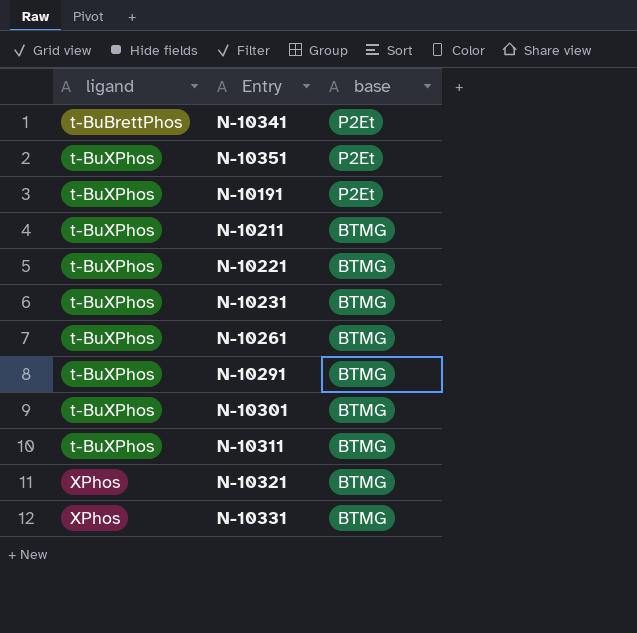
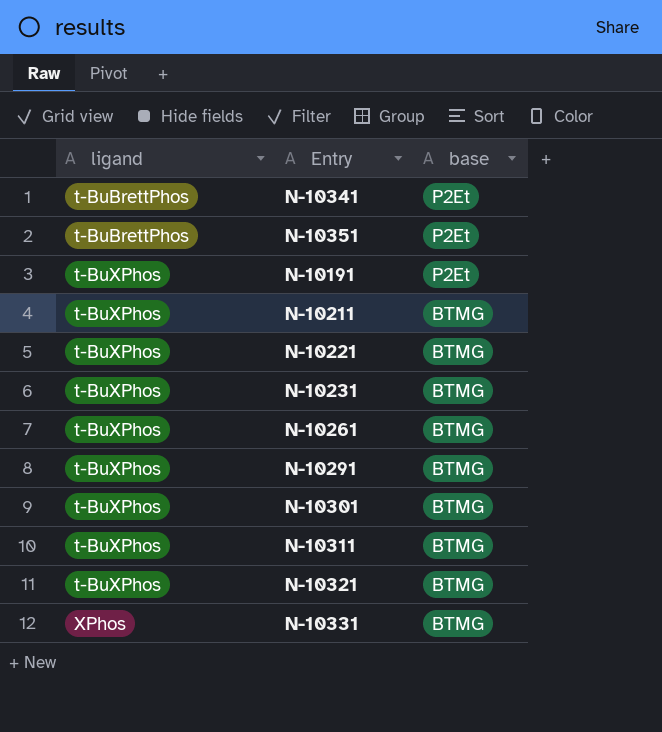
N-10351 | ligand: t-BuXPhos -> t-BuBrettPhos
N-10321 | ligand: XPhos -> t-BuXPhos

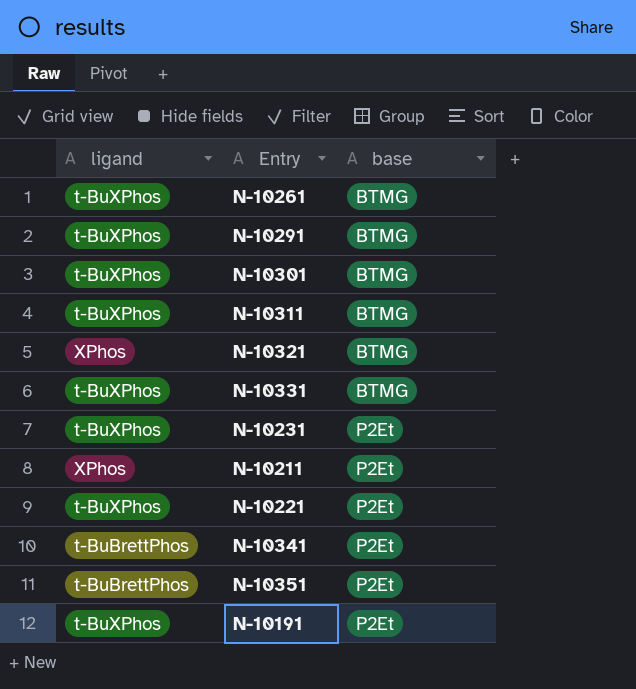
row order: ligand ascending -> base ascending
N-10321 | ligand: t-BuXPhos -> XPhos
N-10331 | ligand: XPhos -> t-BuXPhos
N-10231 | base: BTMG -> P2Et
N-10211 | ligand: t-BuXPhos -> XPhos
N-10211 | base: BTMG -> P2Et
N-10221 | base: BTMG -> P2Et

